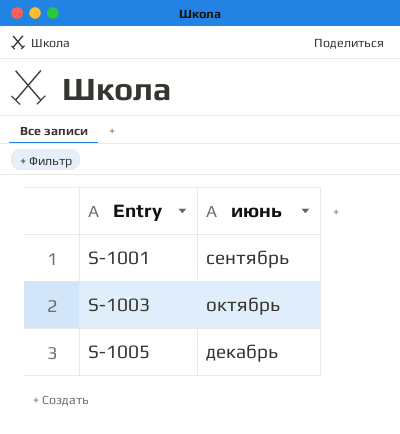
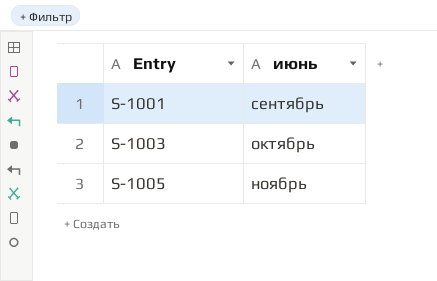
S-1005 | июнь: декабрь -> ноябрь

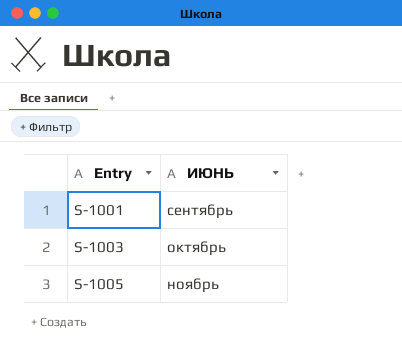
column name: июнь -> ИЮНЬ

